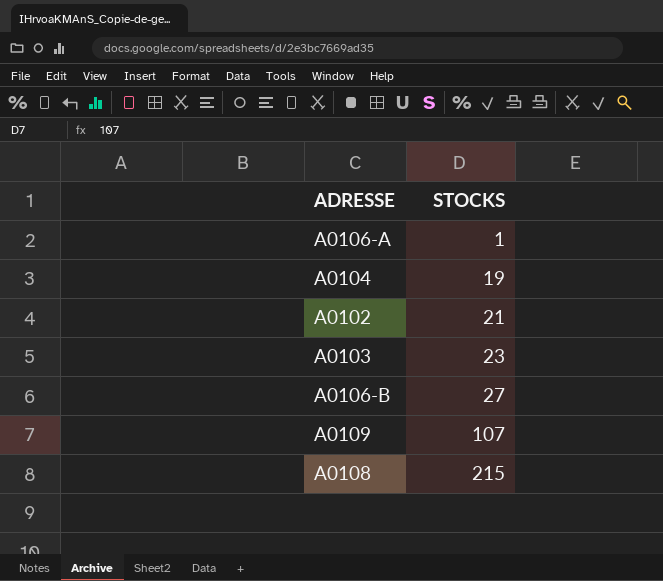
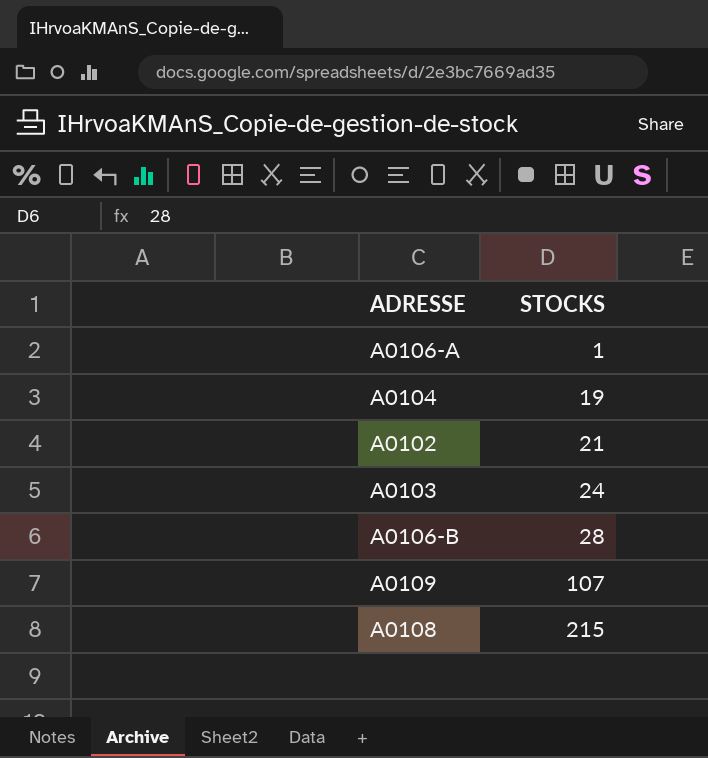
A0103 | STOCKS: 23 -> 24
A0106-B | STOCKS: 27 -> 28

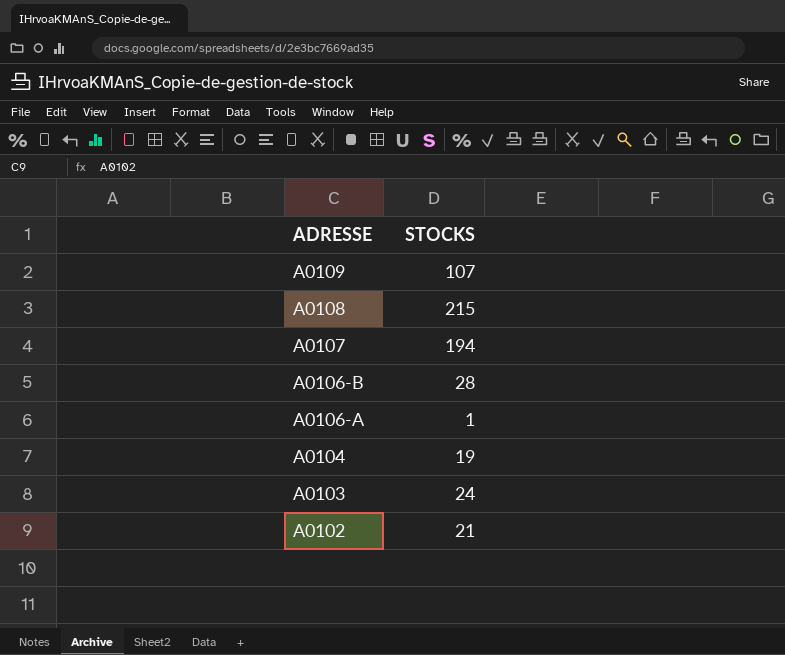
row order: STOCKS ascending -> ADRESSE descending
row A0107: none -> 194

